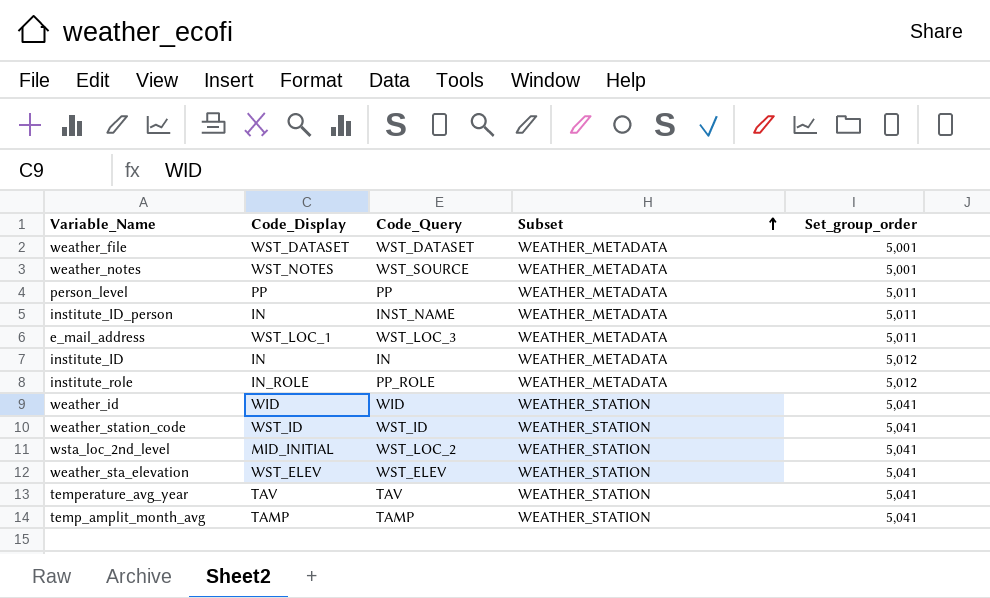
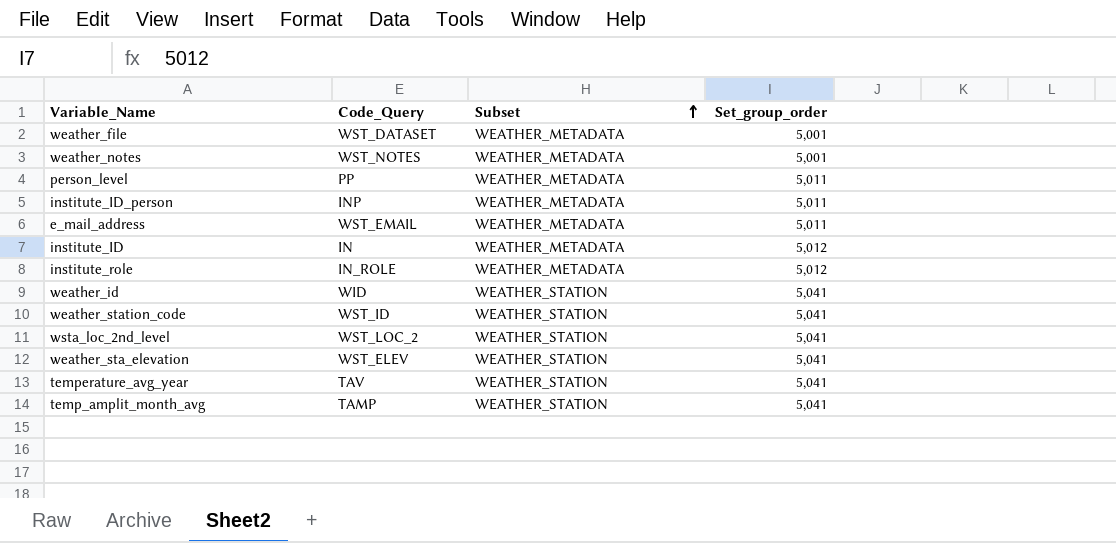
column Code_Display | position: 2 -> none
weather_notes | Code_Query: WST_SOURCE -> WST_NOTES
institute_ID_person | Code_Query: INST_NAME -> INP
e_mail_address | Code_Query: WST_LOC_3 -> WST_EMAIL
institute_role | Code_Query: PP_ROLE -> IN_ROLE

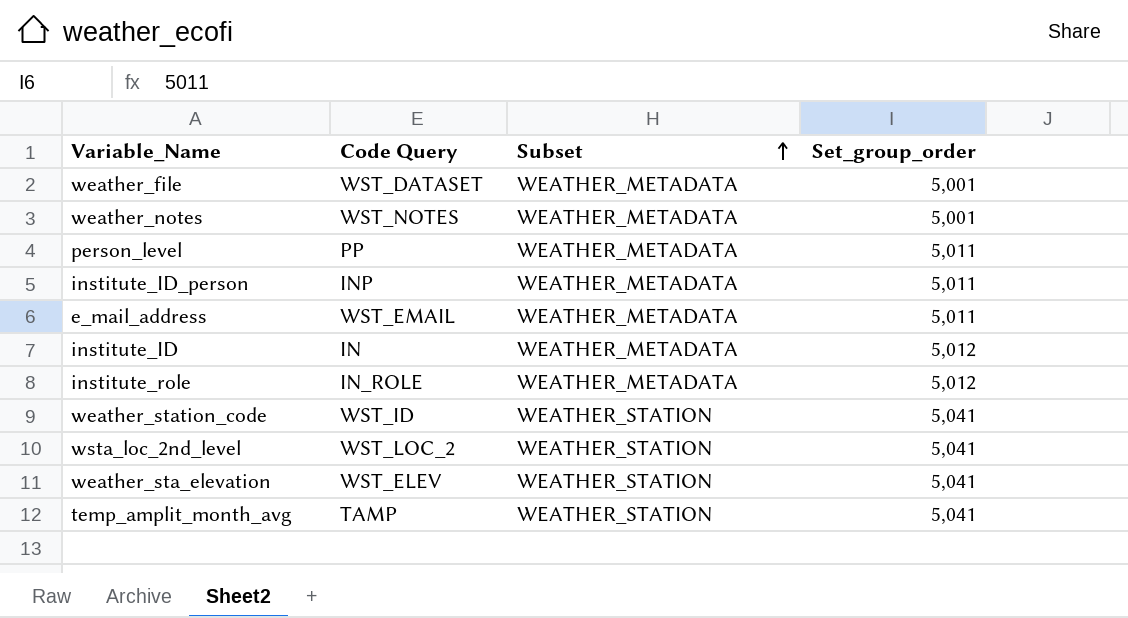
column name: Code_Query -> Code Query
row weather_id: WID | WEATHER_STATION | 5,041 -> none
row temperature_avg_year: TAV | WEATHER_STATION | 5,041 -> none

